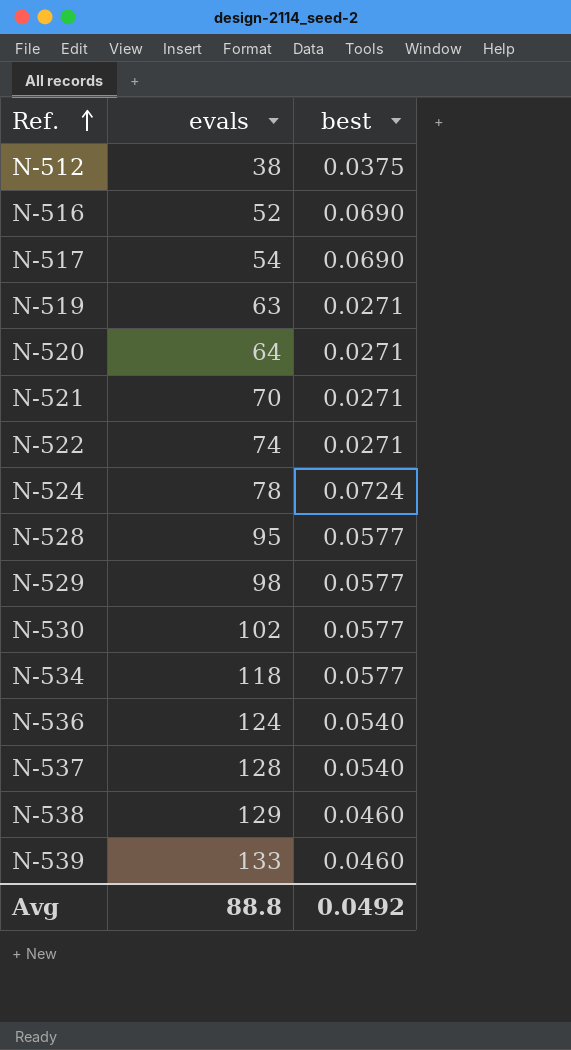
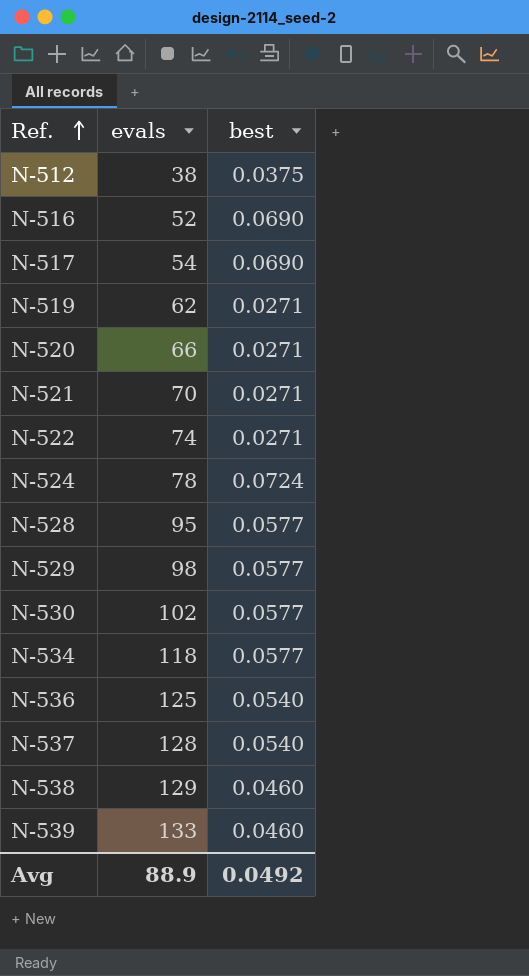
N-519 | evals: 63 -> 62
N-520 | evals: 64 -> 66
N-536 | evals: 124 -> 125
Avg | evals: 88.8 -> 88.9

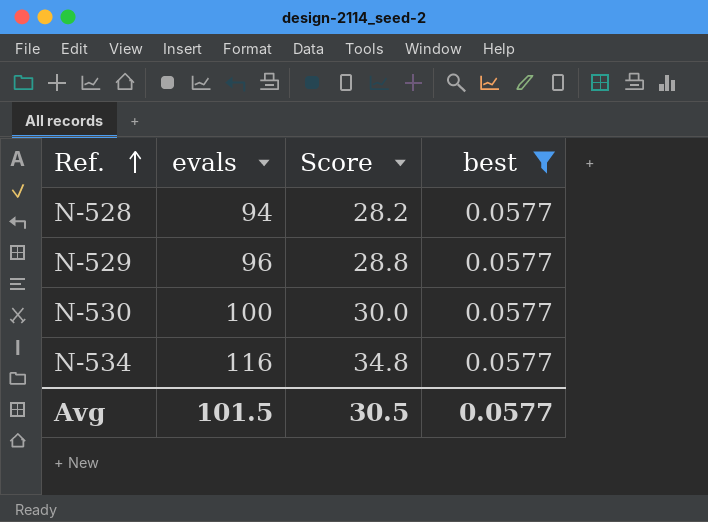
filter: none -> best = 0.0577
column Score | formula: none -> [evals] * 0.3
N-528 | evals: 95 -> 94
N-529 | evals: 98 -> 96
N-530 | evals: 102 -> 100
N-534 | evals: 118 -> 116
Avg | evals: 88.9 -> 101.5
Avg | best: 0.0492 -> 0.0577

